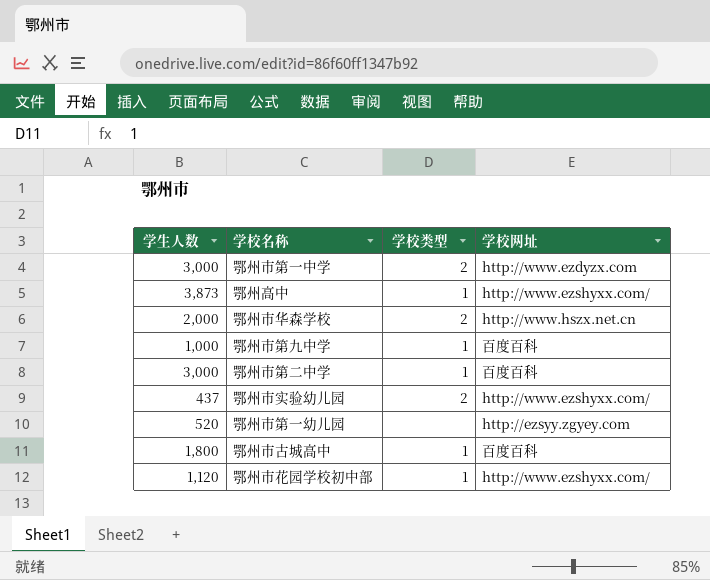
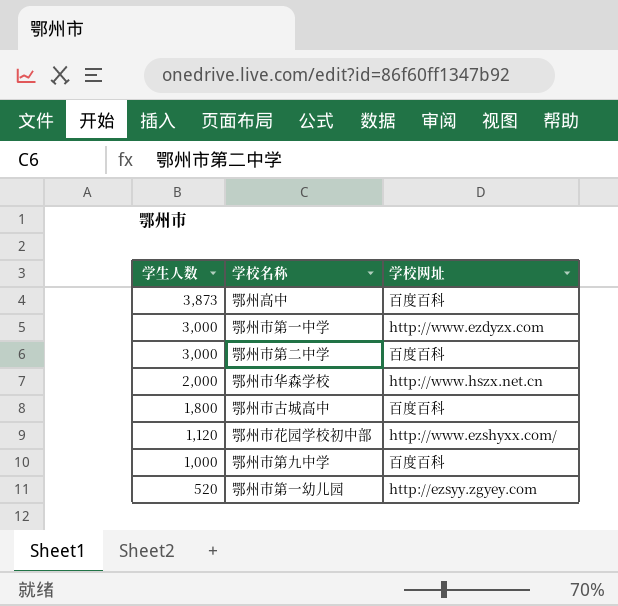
row order: none -> 学生人数 descending
column 学校类型 | position: 3 -> none
row 鄂州市实验幼儿园: 437 | 2 | http://www.ezshyxx.com/ -> none
鄂州高中 | 学校网址: http://www.ezshyxx.com/ -> 百度百科

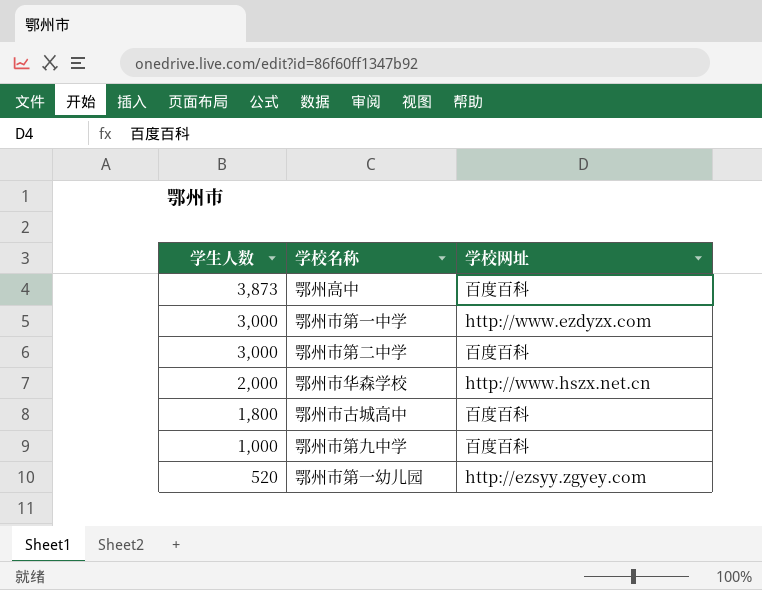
row 鄂州市花园学校初中部: 1,120 | http://www.ezshyxx.com/ -> none

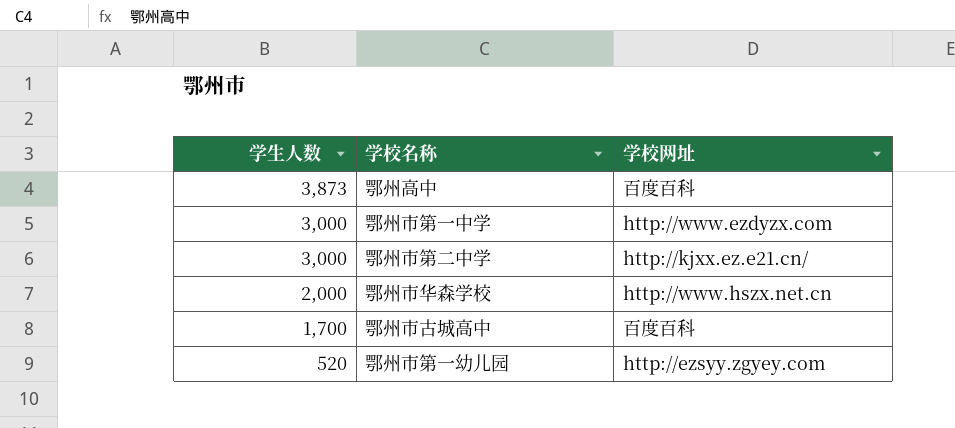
row 鄂州市第九中学: 1,000 | 百度百科 -> none
鄂州市第二中学 | 学校网址: 百度百科 -> http://kjxx.ez.e21.cn/
鄂州市古城高中 | 学生人数: 1,800 -> 1,700

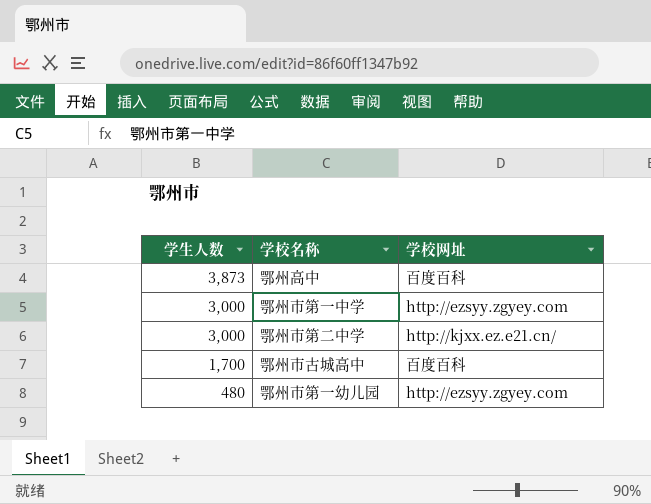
row 鄂州市华森学校: 2,000 | http://www.hszx.net.cn -> none
鄂州市第一中学 | 学校网址: http://www.ezdyzx.com -> http://ezsyy.zgyey.com
鄂州市第一幼儿园 | 学生人数: 520 -> 480

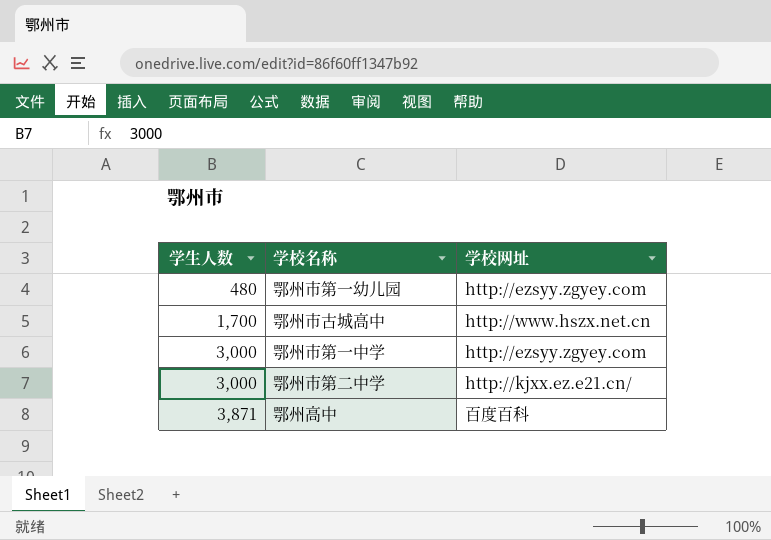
row order: 学生人数 descending -> 学生人数 ascending
鄂州市古城高中 | 学校网址: 百度百科 -> http://www.hszx.net.cn
鄂州高中 | 学生人数: 3,873 -> 3,871

